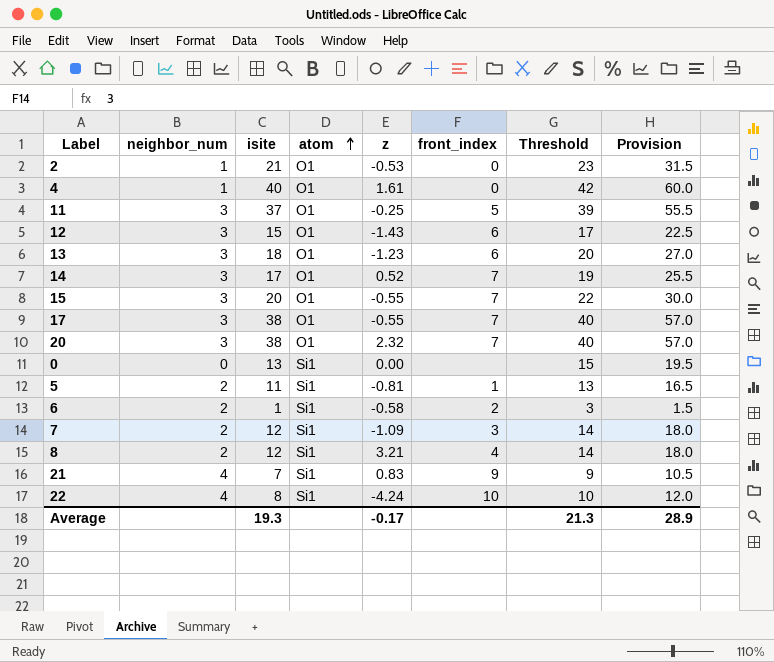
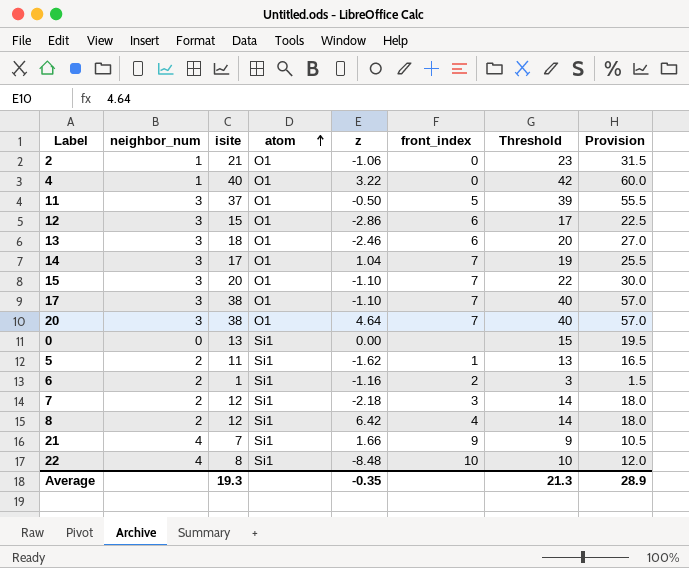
2 | z: -0.53 -> -1.06
4 | z: 1.61 -> 3.22
11 | z: -0.25 -> -0.50
12 | z: -1.43 -> -2.86
13 | z: -1.23 -> -2.46
14 | z: 0.52 -> 1.04
15 | z: -0.55 -> -1.10
17 | z: -0.55 -> -1.10
20 | z: 2.32 -> 4.64
5 | z: -0.81 -> -1.62
6 | z: -0.58 -> -1.16
7 | z: -1.09 -> -2.18
8 | z: 3.21 -> 6.42
21 | z: 0.83 -> 1.66
22 | z: -4.24 -> -8.48
Average | z: -0.17 -> -0.35

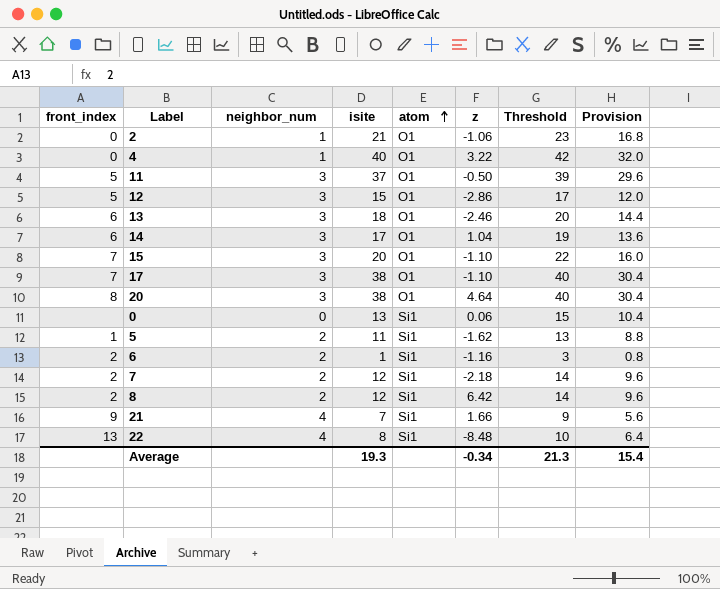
column front_index | position: 6 -> 1
column Provision | formula: [isite] * 1.5 -> [isite] * 0.8
12 | front_index: 6 -> 5
14 | front_index: 7 -> 6
20 | front_index: 7 -> 8
0 | z: 0.00 -> 0.06
7 | front_index: 3 -> 2
8 | front_index: 4 -> 2
22 | front_index: 10 -> 13
Average | z: -0.35 -> -0.34
Average | Provision: 28.9 -> 15.4

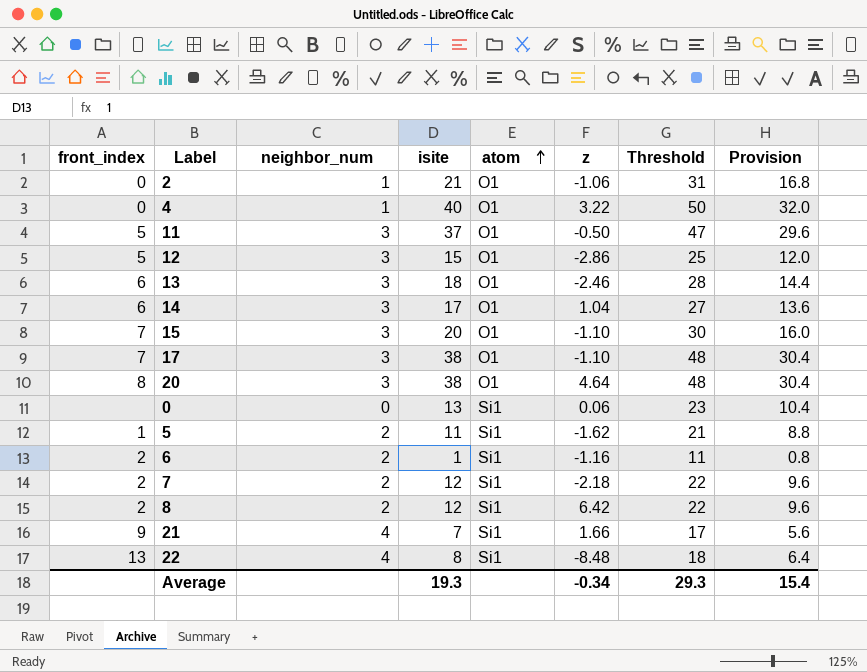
column Threshold | formula: [isite] + 2 -> [isite] + 10
Average | Threshold: 21.3 -> 29.3

